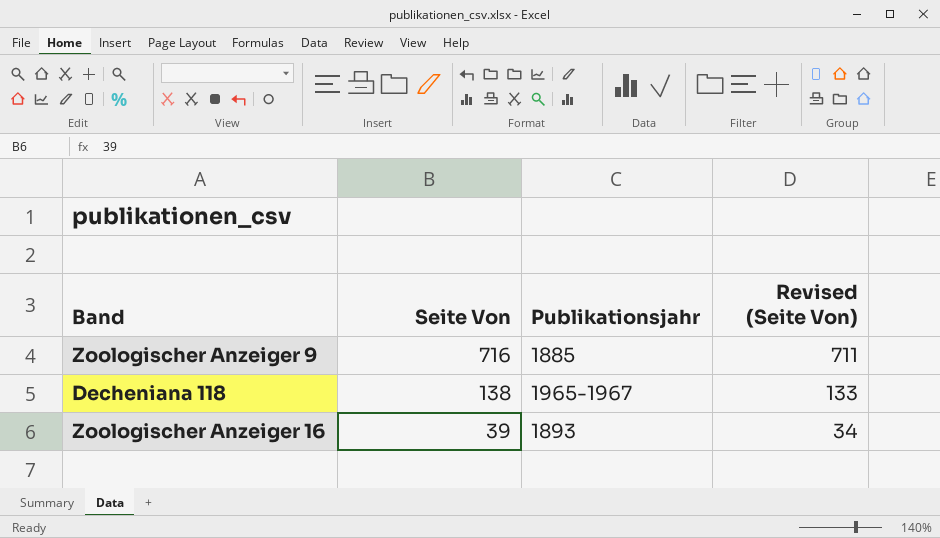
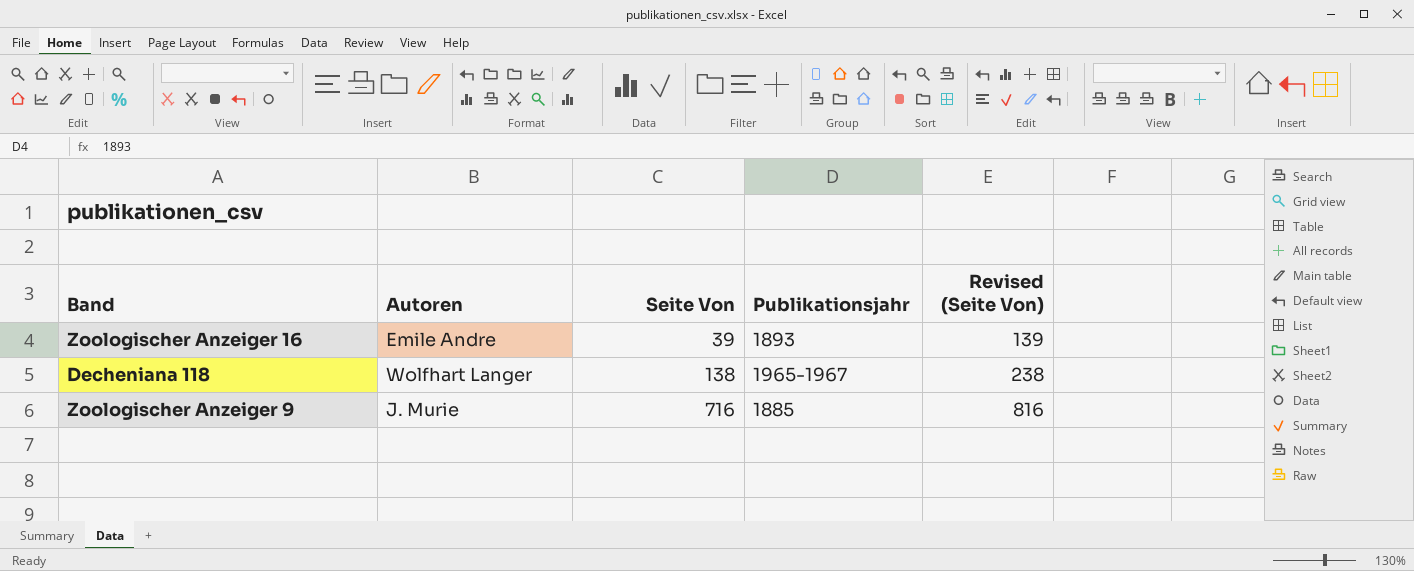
row order: Seite Von descending -> Seite Von ascending
column Autoren | position: none -> 2
column Revised (Seite Von) | formula: [Seite Von] - 5 -> [Seite Von] + 100

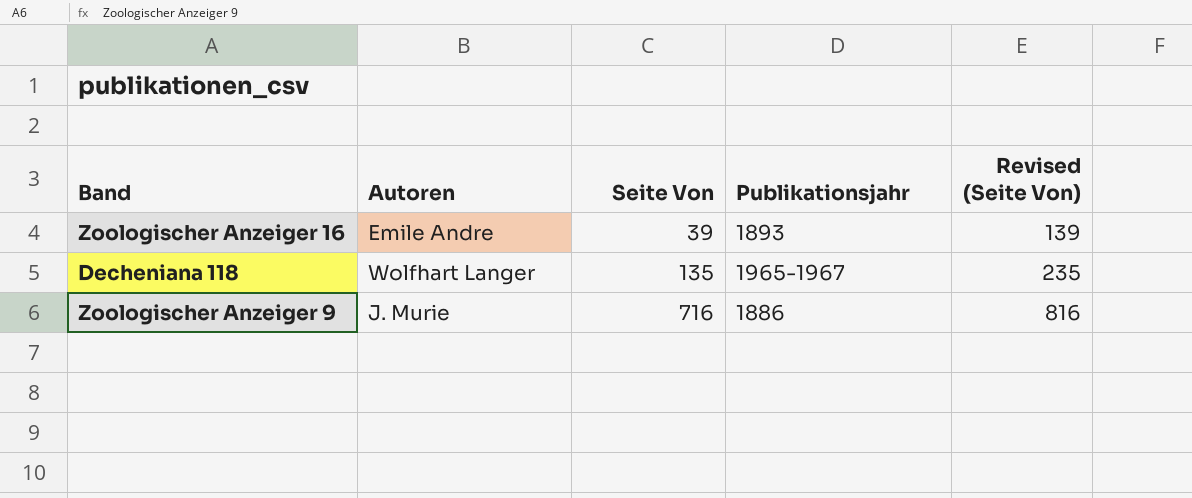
Decheniana 118 | Seite Von: 138 -> 135
Decheniana 118 | Revised (Seite Von): 238 -> 235
Zoologischer Anzeiger 9 | Publikationsjahr: 1885 -> 1886

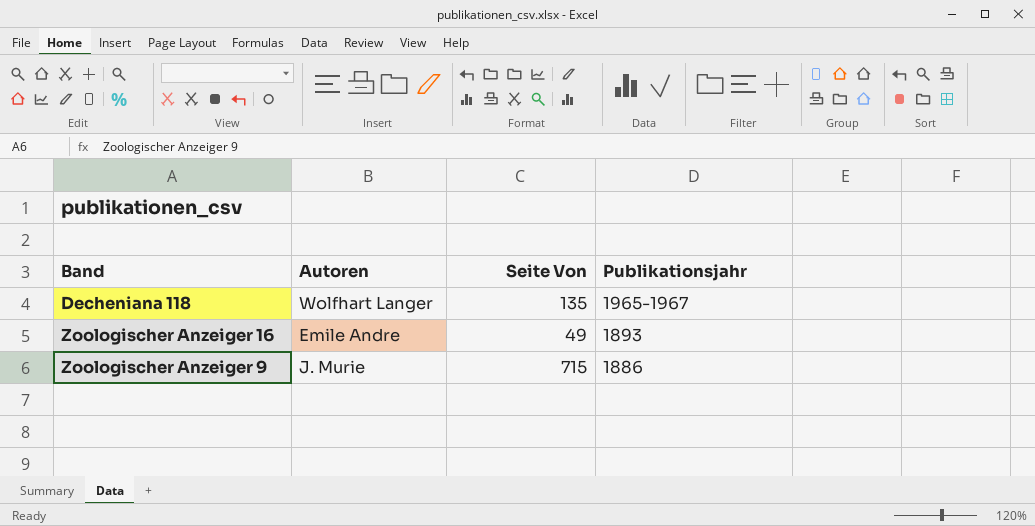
row order: Seite Von ascending -> Publikationsjahr descending
column Revised (Seite Von) | formula: [Seite Von] + 100 -> none
Zoologischer Anzeiger 16 | Seite Von: 39 -> 49
Zoologischer Anzeiger 9 | Seite Von: 716 -> 715

